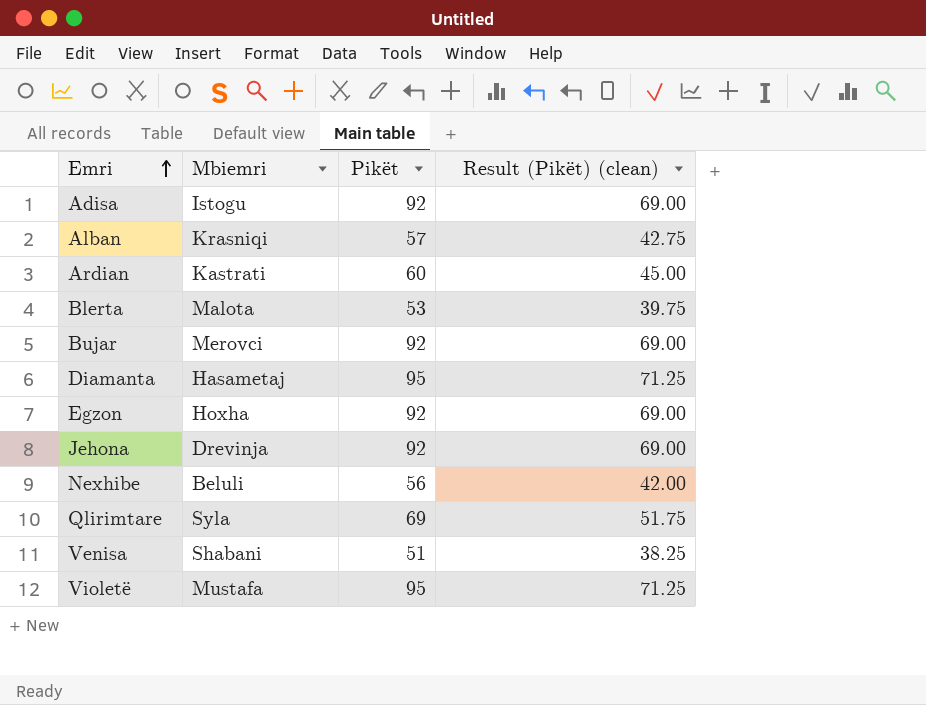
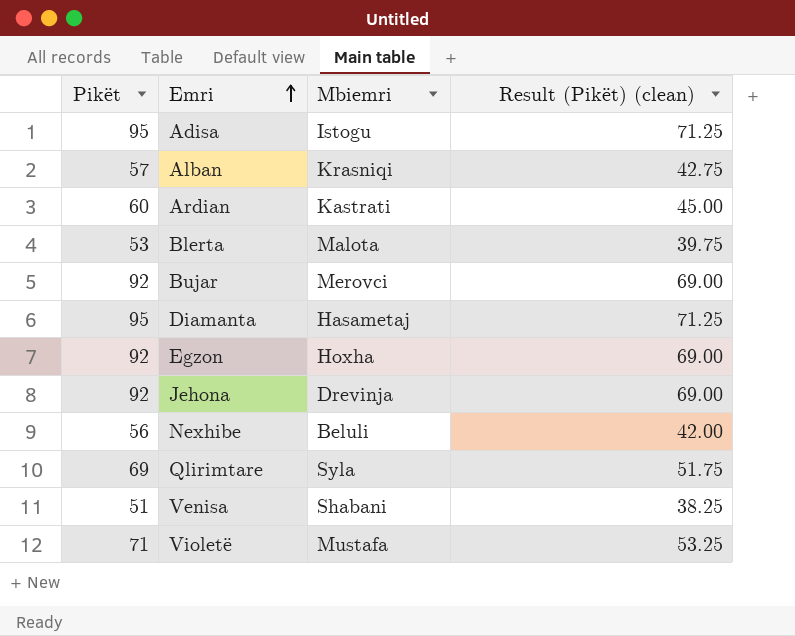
column Pikët | position: 3 -> 1
Adisa | Pikët: 92 -> 95
Adisa | Result (Pikët) (clean): 69.00 -> 71.25
Violetë | Pikët: 95 -> 71
Violetë | Result (Pikët) (clean): 71.25 -> 53.25

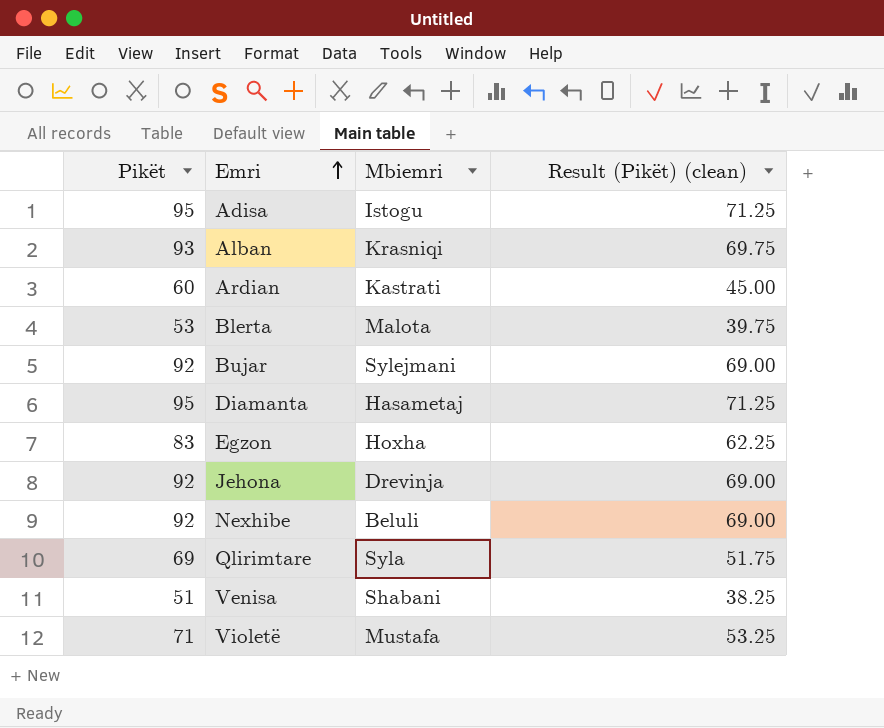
Alban | Pikët: 57 -> 93
Alban | Result (Pikët) (clean): 42.75 -> 69.75
Bujar | Mbiemri: Merovci -> Sylejmani
Egzon | Pikët: 92 -> 83
Egzon | Result (Pikët) (clean): 69.00 -> 62.25
Nexhibe | Pikët: 56 -> 92
Nexhibe | Result (Pikët) (clean): 42.00 -> 69.00

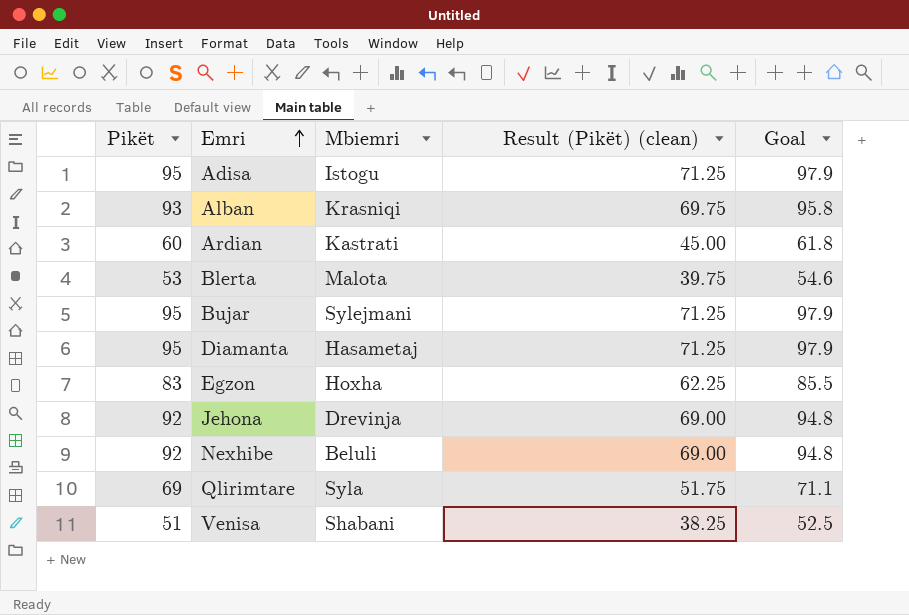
column Goal | formula: none -> [Pikët] * 1.03
row Violetë: 71 | Mustafa | 53.25 -> none
Bujar | Pikët: 92 -> 95
Bujar | Result (Pikët) (clean): 69.00 -> 71.25

